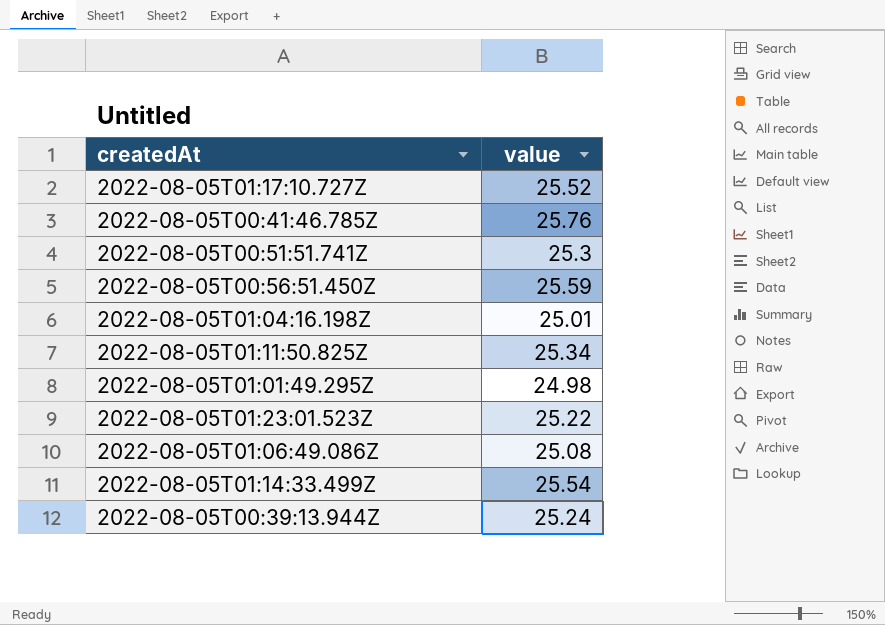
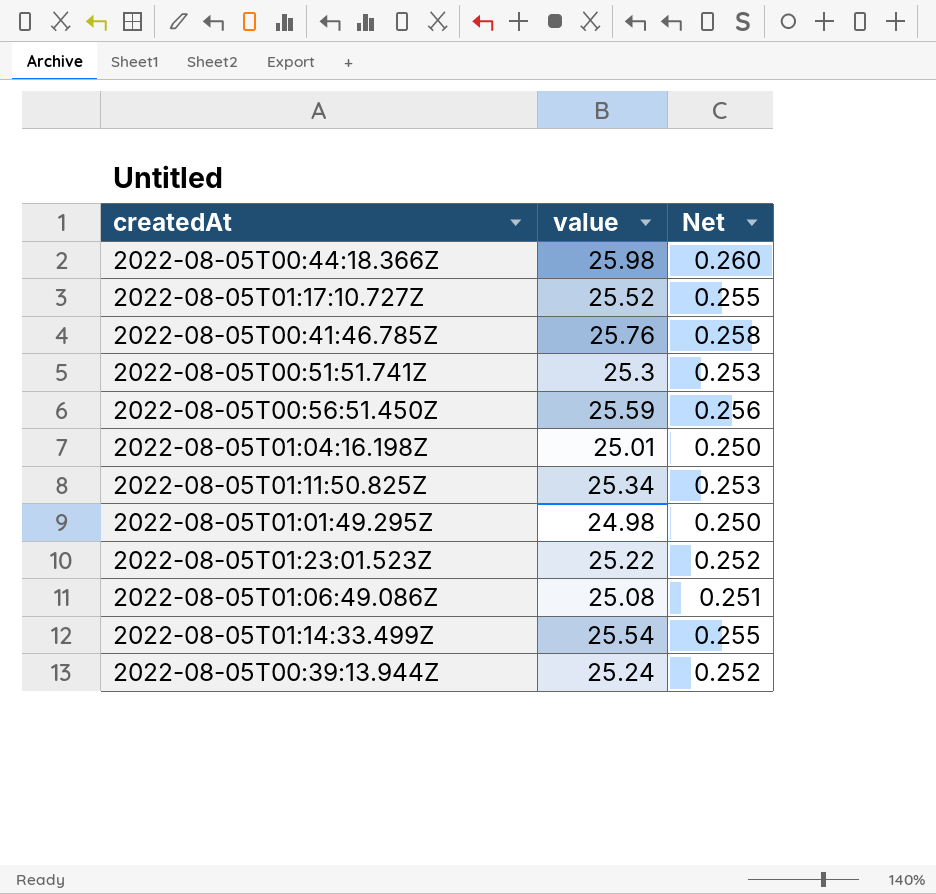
column Net | formula: none -> [value] * 0.01
row 2022-08-05T00:44:18.366Z: none -> 25.98 | 0.260

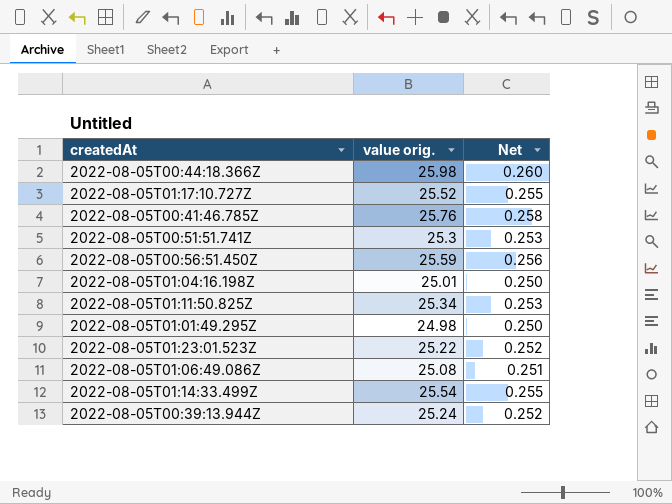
column name: value -> value orig.

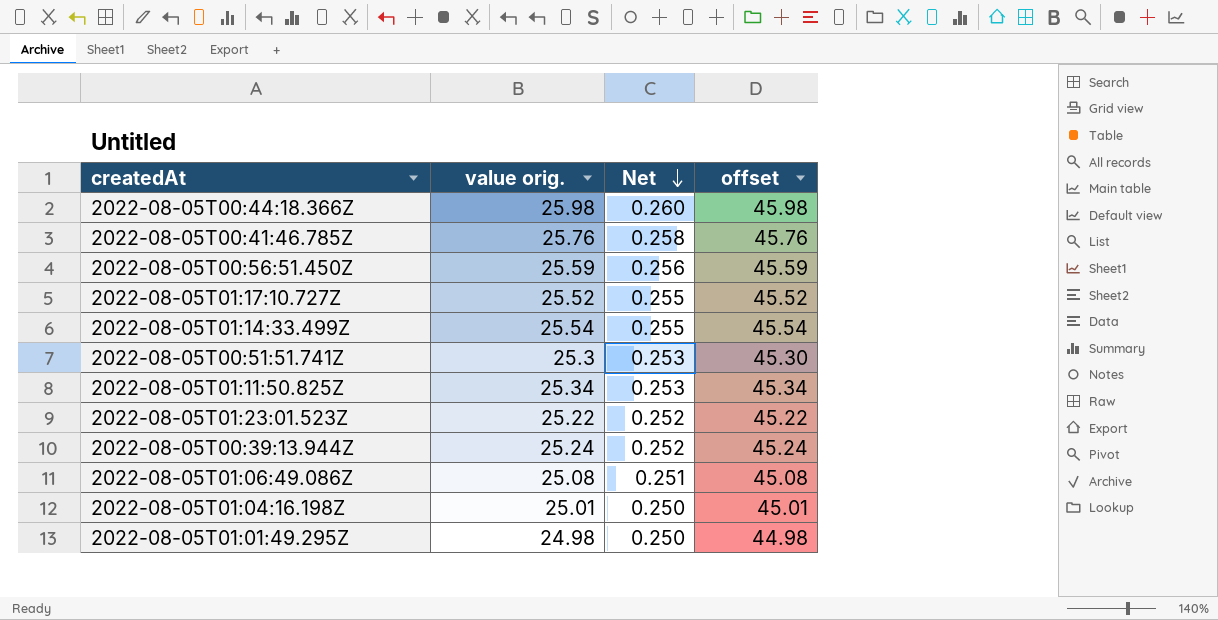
row order: none -> Net descending
column offset | formula: none -> [value orig.] + 20

